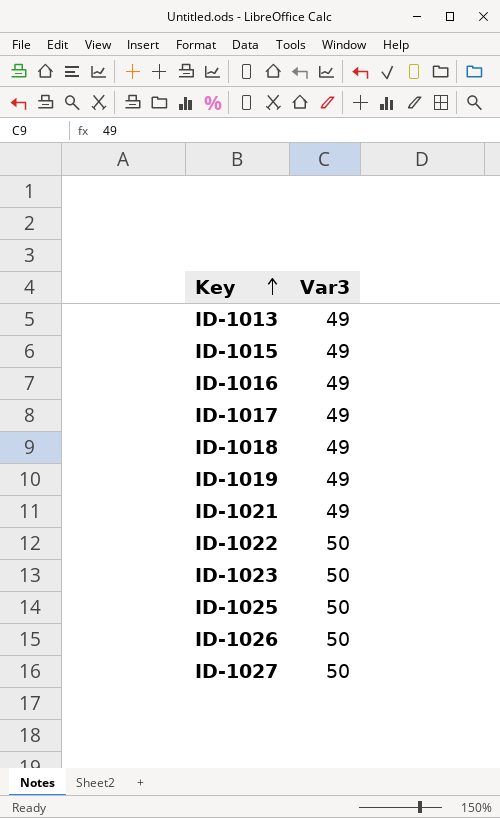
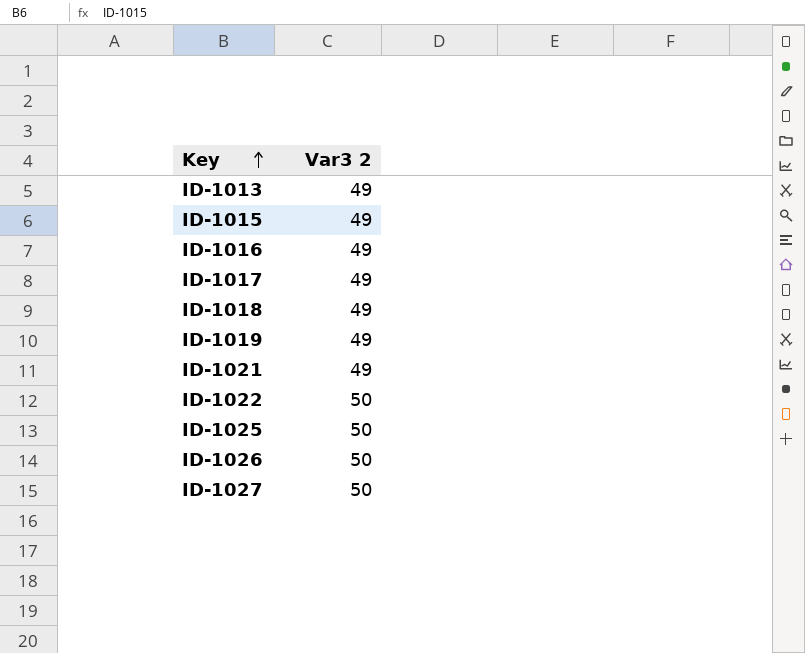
column name: Var3 -> Var3 2
row ID-1023: 50 -> none

